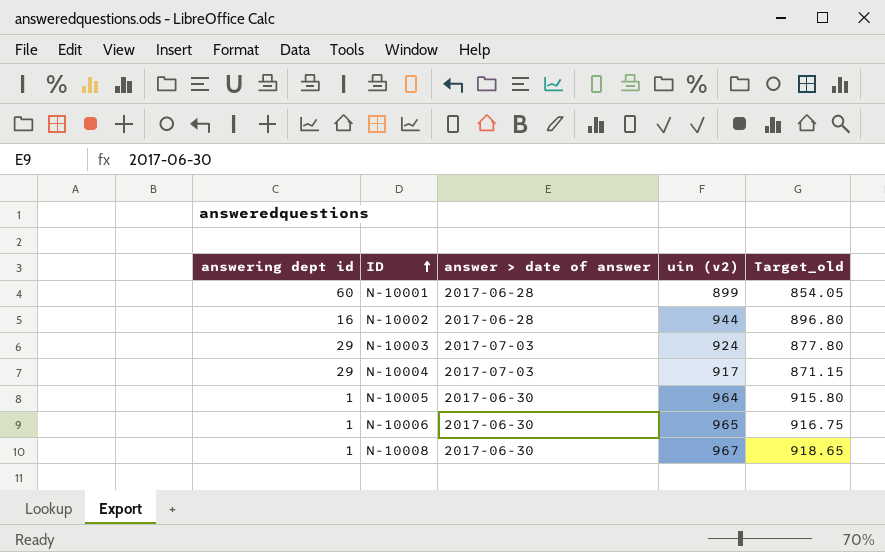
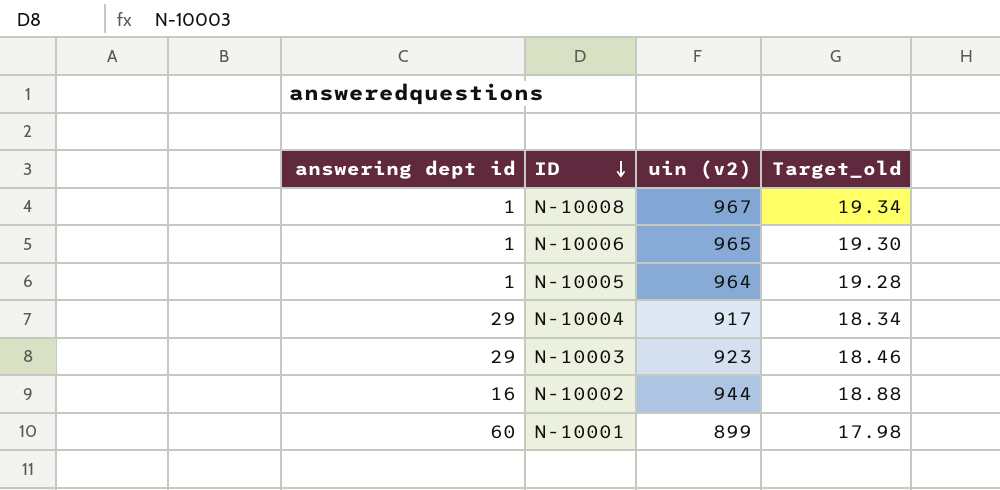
row order: ID ascending -> ID descending
column answer > date of answer | position: 3 -> none
column Target_old | formula: [uin (v2)] * 0.95 -> [uin (v2)] * 0.02
N-10003 | uin (v2): 924 -> 923

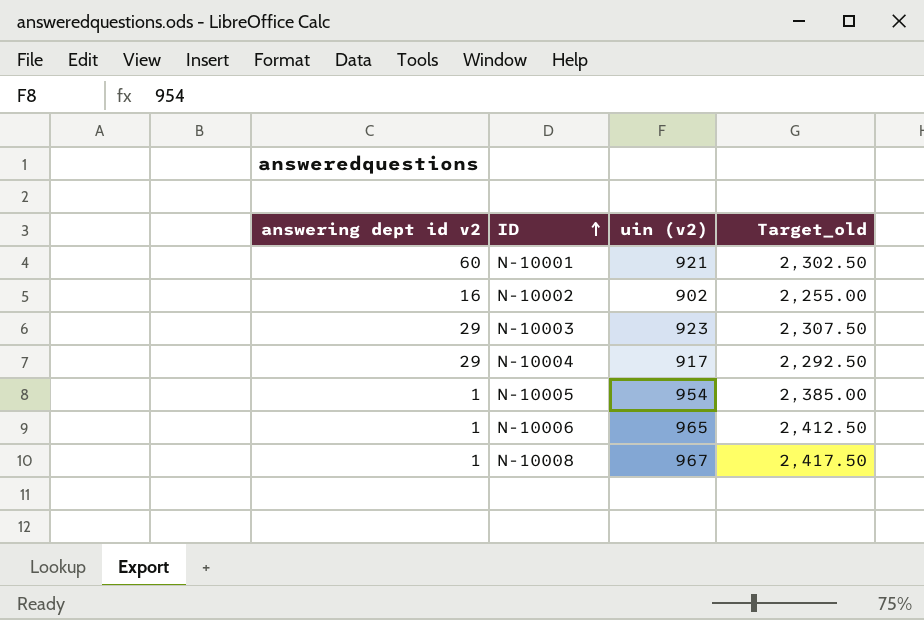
row order: ID descending -> ID ascending
column name: answering dept id -> answering dept id v2
column Target_old | formula: [uin (v2)] * 0.02 -> [uin (v2)] * 2.5
N-10001 | uin (v2): 899 -> 921
N-10002 | uin (v2): 944 -> 902
N-10005 | uin (v2): 964 -> 954

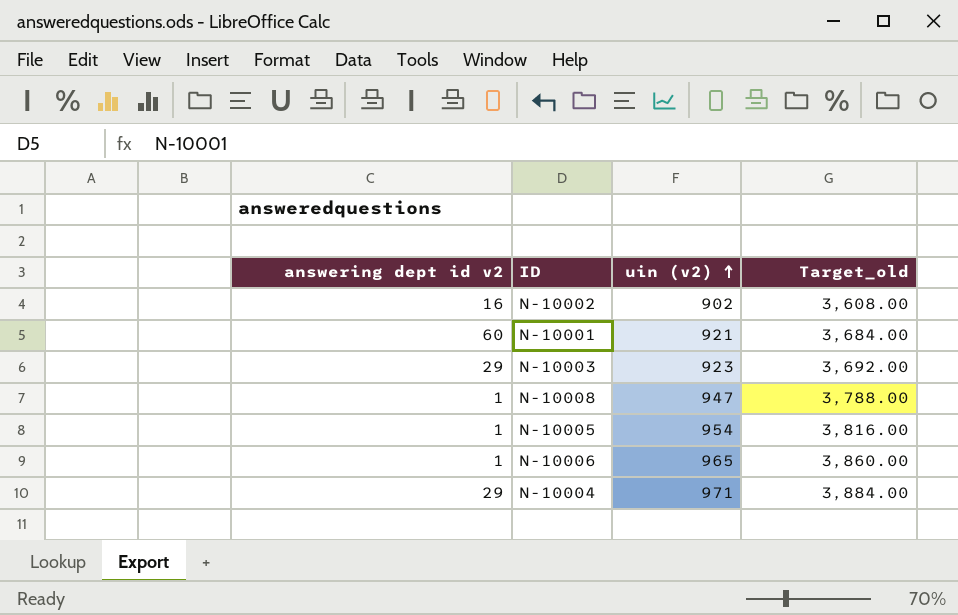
row order: ID ascending -> uin (v2) ascending
column Target_old | formula: [uin (v2)] * 2.5 -> [uin (v2)] * 4
N-10008 | uin (v2): 967 -> 947
N-10004 | uin (v2): 917 -> 971

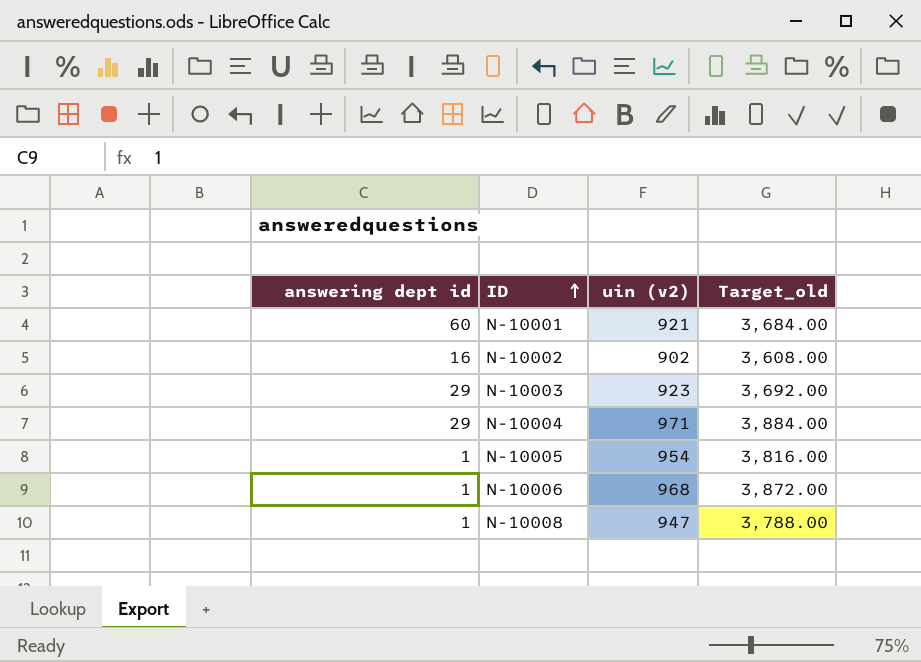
row order: uin (v2) ascending -> ID ascending
column name: answering dept id v2 -> answering dept id
N-10006 | uin (v2): 965 -> 968
N-10006 | Target_old: 3,860.00 -> 3,872.00

